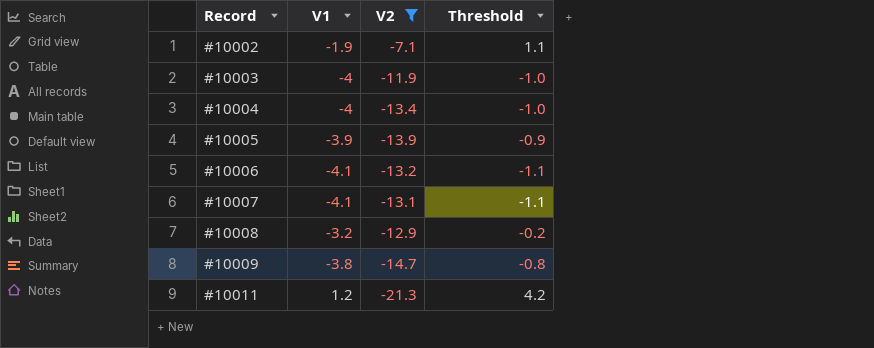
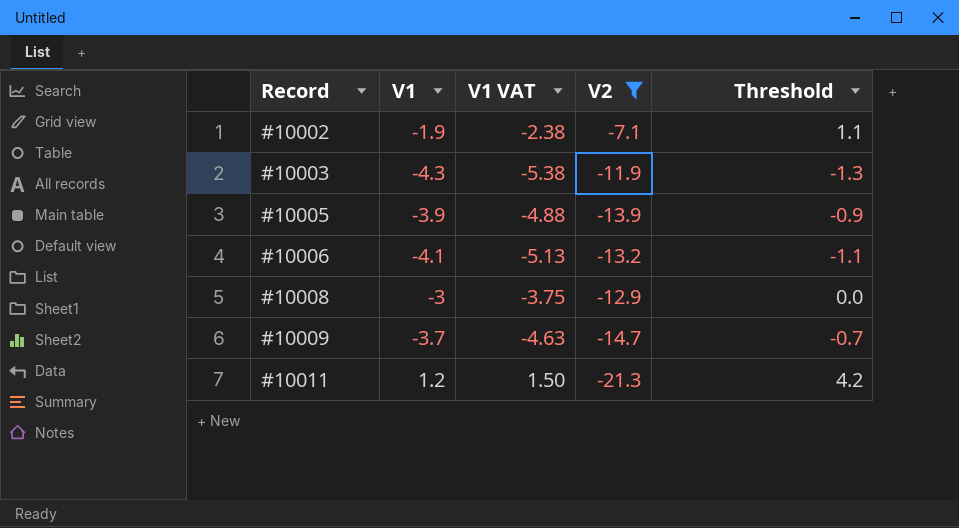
column V1 VAT | formula: none -> [V1] * 1.25
row #10004: -4 | -13.4 | -1.0 -> none
row #10007: -4.1 | -13.1 | -1.1 -> none
#10003 | V1: -4 -> -4.3
#10003 | Threshold: -1.0 -> -1.3
#10008 | V1: -3.2 -> -3
#10008 | Threshold: -0.2 -> 0.0
#10009 | V1: -3.8 -> -3.7
#10009 | Threshold: -0.8 -> -0.7

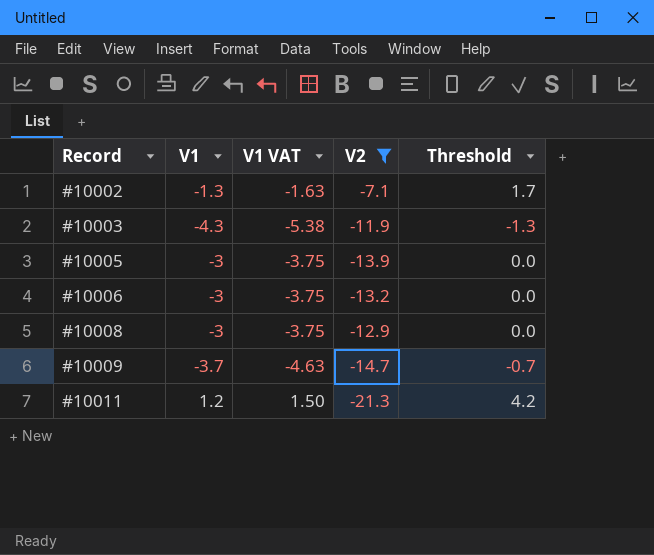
#10002 | V1: -1.9 -> -1.3
#10002 | V1 VAT: -2.38 -> -1.63
#10002 | Threshold: 1.1 -> 1.7
#10005 | V1: -3.9 -> -3
#10005 | V1 VAT: -4.88 -> -3.75
#10005 | Threshold: -0.9 -> 0.0
#10006 | V1: -4.1 -> -3
#10006 | V1 VAT: -5.13 -> -3.75
#10006 | Threshold: -1.1 -> 0.0

